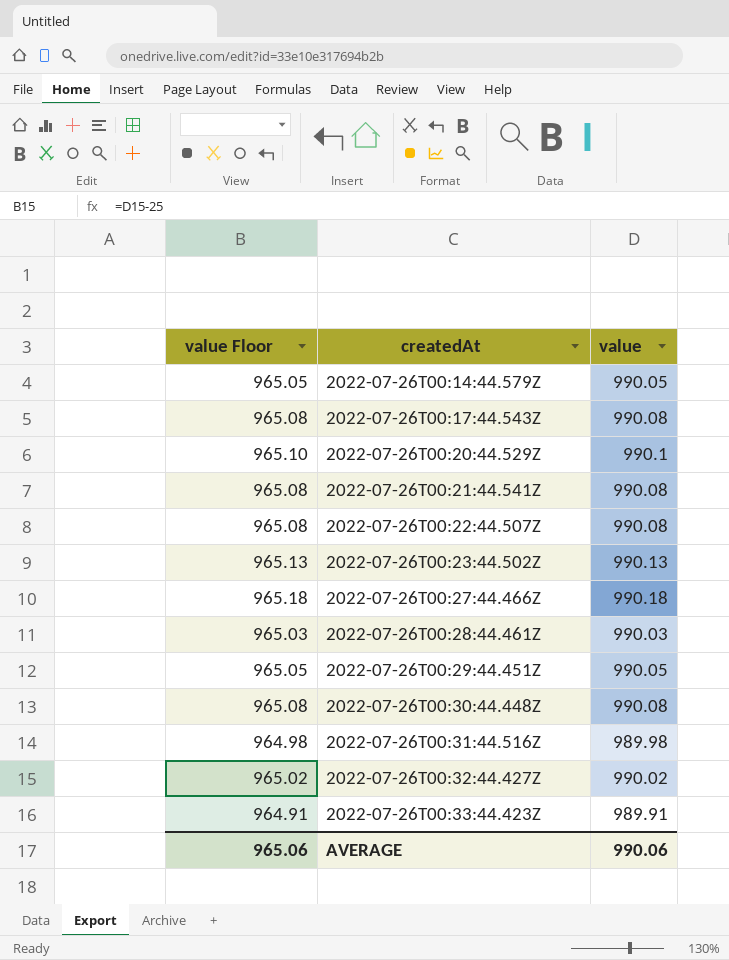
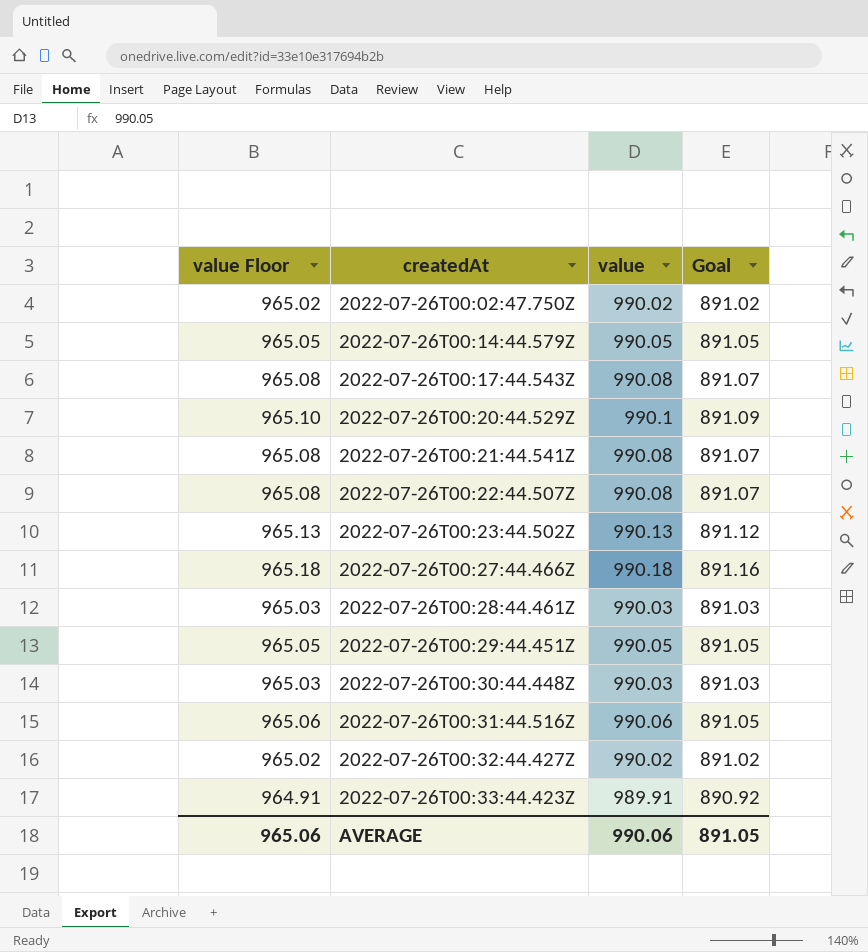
column Goal | formula: none -> [value] * 0.9
row 2022-07-26T00:02:47.750Z: none -> 965.02 | 990.02 | 891.02
2022-07-26T00:30:44.448Z | value Floor: 965.08 -> 965.03
2022-07-26T00:30:44.448Z | value: 990.08 -> 990.03
2022-07-26T00:31:44.516Z | value Floor: 964.98 -> 965.06
2022-07-26T00:31:44.516Z | value: 989.98 -> 990.06

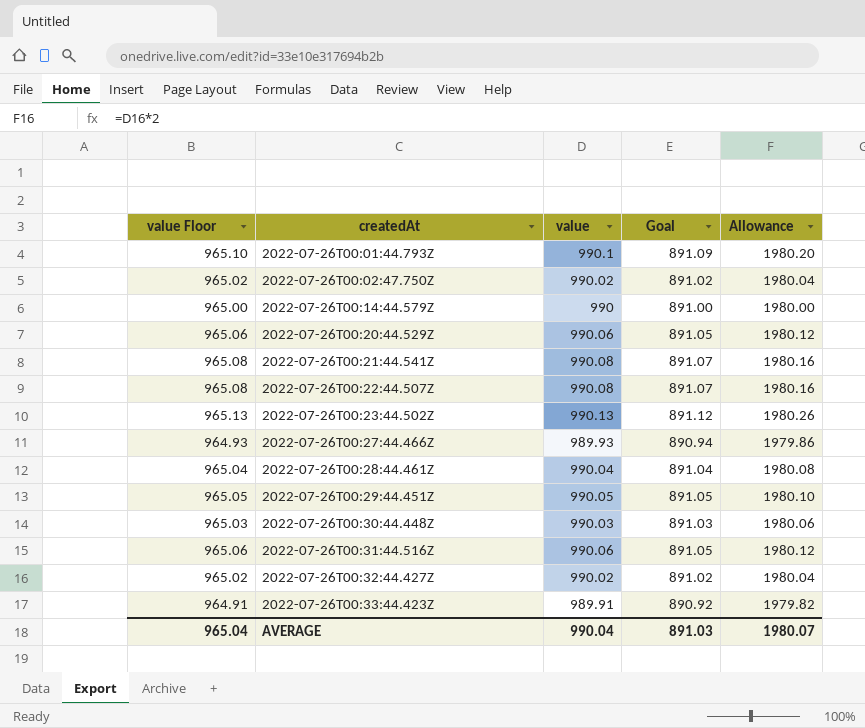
column Allowance | formula: none -> [value] * 2
row 2022-07-26T00:17:44.543Z: 965.08 | 990.08 | 891.07 -> none
row 2022-07-26T00:01:44.793Z: none -> 965.10 | 990.1 | 891.09 | 1980.20
2022-07-26T00:14:44.579Z | value Floor: 965.05 -> 965.00
2022-07-26T00:14:44.579Z | value: 990.05 -> 990
2022-07-26T00:14:44.579Z | Goal: 891.05 -> 891.00
2022-07-26T00:20:44.529Z | value Floor: 965.10 -> 965.06
2022-07-26T00:20:44.529Z | value: 990.1 -> 990.06
2022-07-26T00:20:44.529Z | Goal: 891.09 -> 891.05
2022-07-26T00:27:44.466Z | value Floor: 965.18 -> 964.93
2022-07-26T00:27:44.466Z | value: 990.18 -> 989.93
2022-07-26T00:27:44.466Z | Goal: 891.16 -> 890.94
2022-07-26T00:28:44.461Z | value Floor: 965.03 -> 965.04
2022-07-26T00:28:44.461Z | value: 990.03 -> 990.04
2022-07-26T00:28:44.461Z | Goal: 891.03 -> 891.04
AVERAGE | value Floor: 965.06 -> 965.04
AVERAGE | value: 990.06 -> 990.04
AVERAGE | Goal: 891.05 -> 891.03

